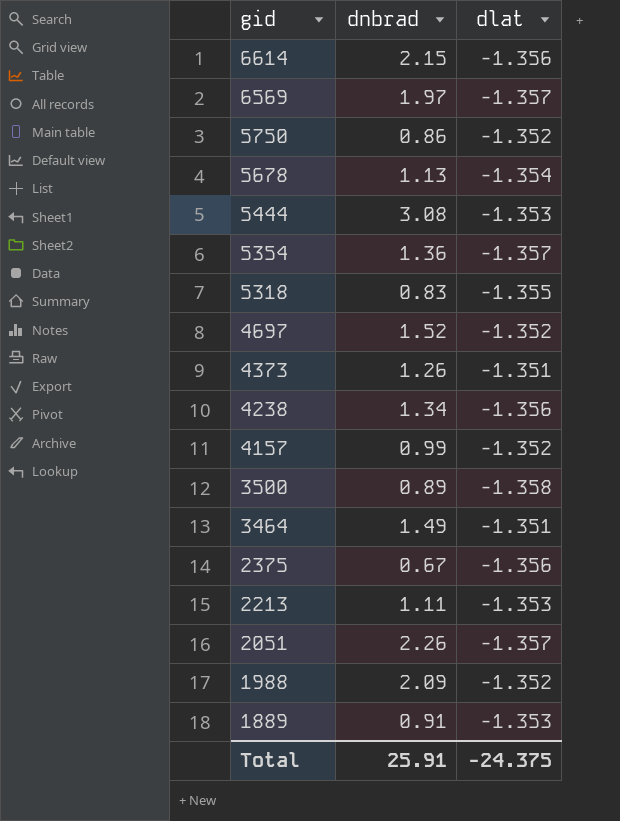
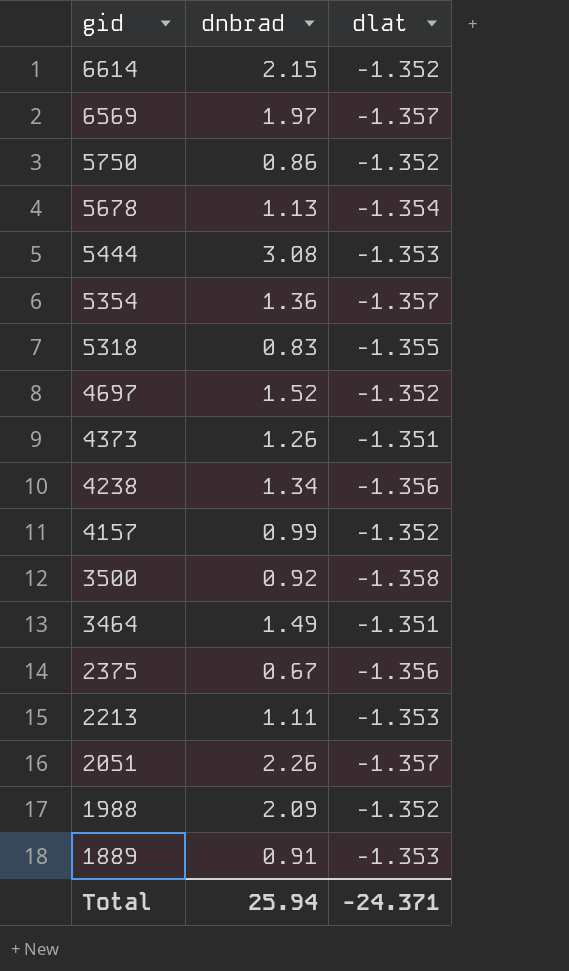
6614 | dlat: -1.356 -> -1.352
3500 | dnbrad: 0.89 -> 0.92
Total | dnbrad: 25.91 -> 25.94
Total | dlat: -24.375 -> -24.371

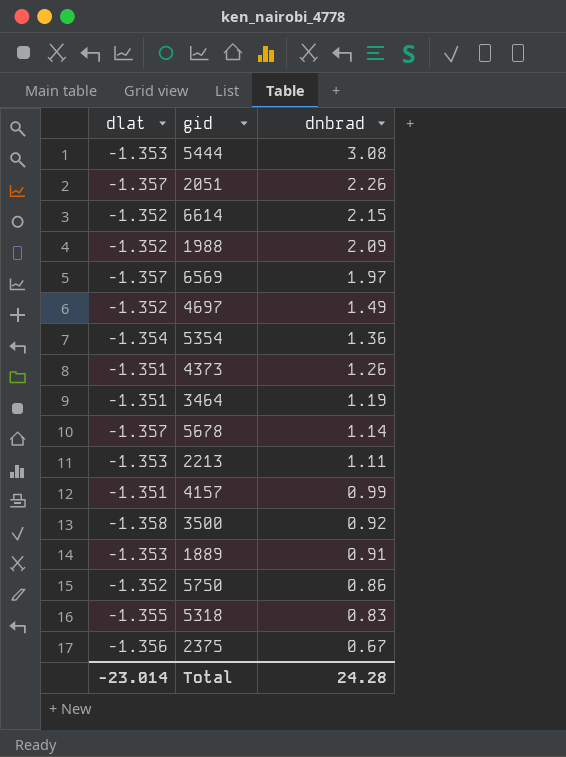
row order: gid descending -> dnbrad descending
column dlat | position: 3 -> 1
row 4238: 1.34 | -1.356 -> none
4697 | dnbrad: 1.52 -> 1.49
5354 | dlat: -1.357 -> -1.354
3464 | dnbrad: 1.49 -> 1.19
5678 | dlat: -1.354 -> -1.357
5678 | dnbrad: 1.13 -> 1.14
4157 | dlat: -1.352 -> -1.351
Total | dlat: -24.371 -> -23.014
Total | dnbrad: 25.94 -> 24.28

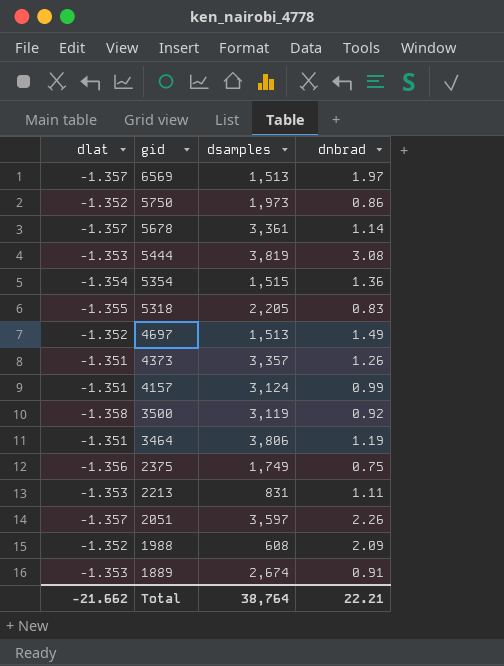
row order: dnbrad descending -> gid descending
column dsamples | position: none -> 3
row 6614: -1.352 | 2.15 -> none
2375 | dnbrad: 0.67 -> 0.75
Total | dlat: -23.014 -> -21.662
Total | dnbrad: 24.28 -> 22.21

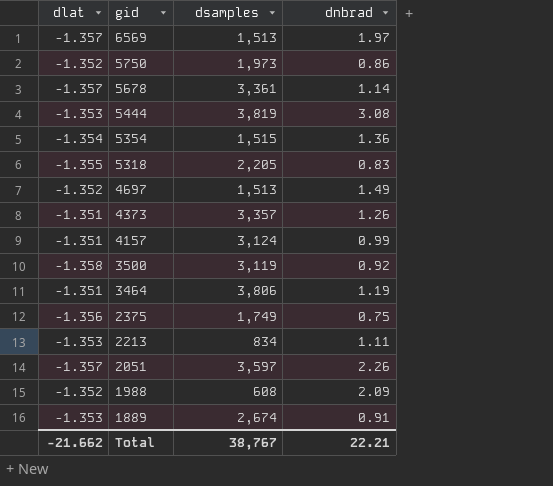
2213 | dsamples: 831 -> 834
Total | dsamples: 38,764 -> 38,767

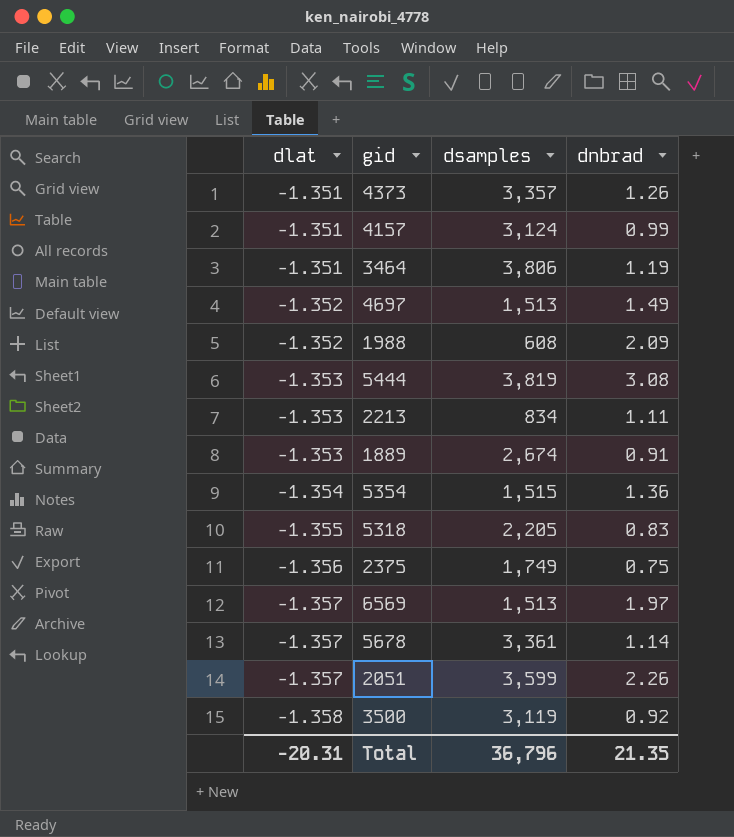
row order: gid descending -> dlat descending
row 5750: -1.352 | 1,973 | 0.86 -> none
2051 | dsamples: 3,597 -> 3,599
Total | dlat: -21.662 -> -20.31
Total | dsamples: 38,767 -> 36,796
Total | dnbrad: 22.21 -> 21.35

